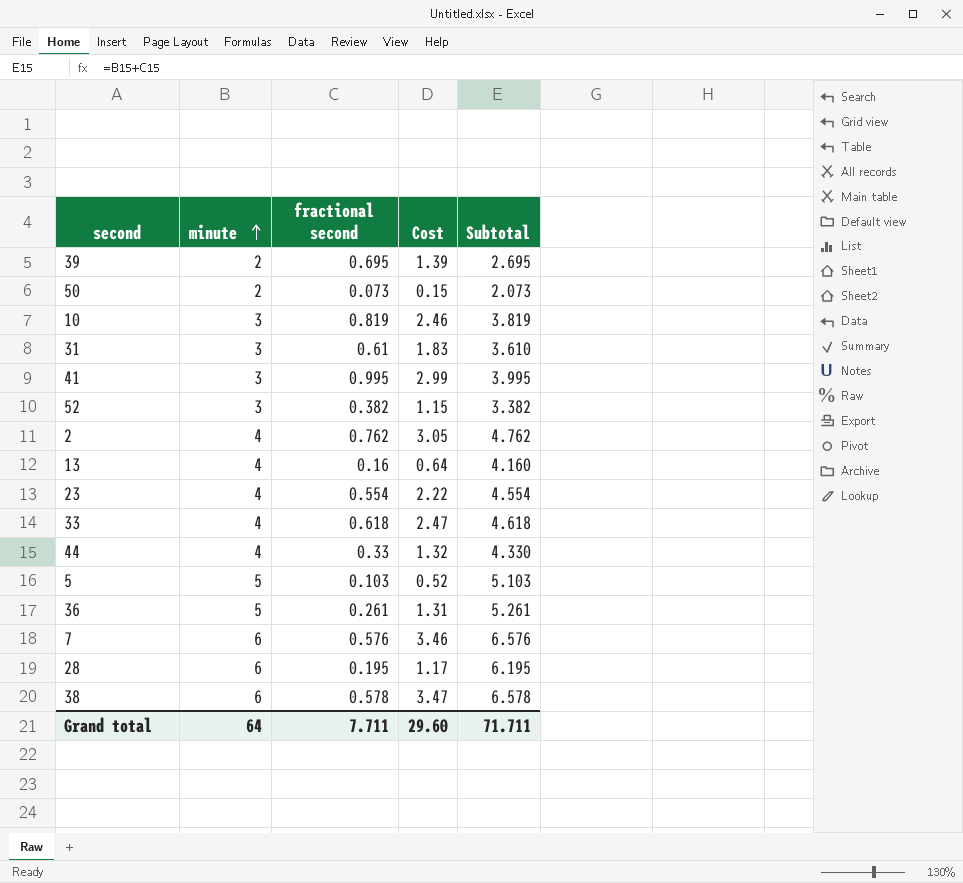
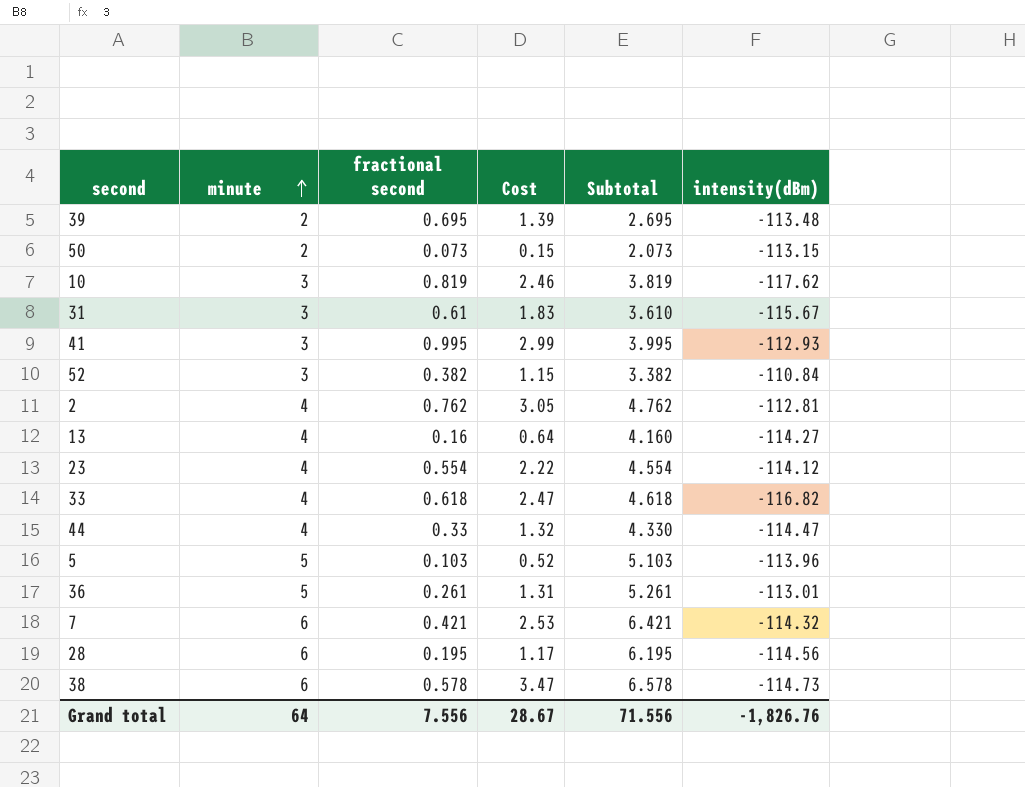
column intensity(dBm) | position: none -> 6
7 | fractional second: 0.576 -> 0.421
7 | Cost: 3.46 -> 2.53
7 | Subtotal: 6.576 -> 6.421
Grand total | fractional second: 7.711 -> 7.556
Grand total | Cost: 29.60 -> 28.67
Grand total | Subtotal: 71.711 -> 71.556

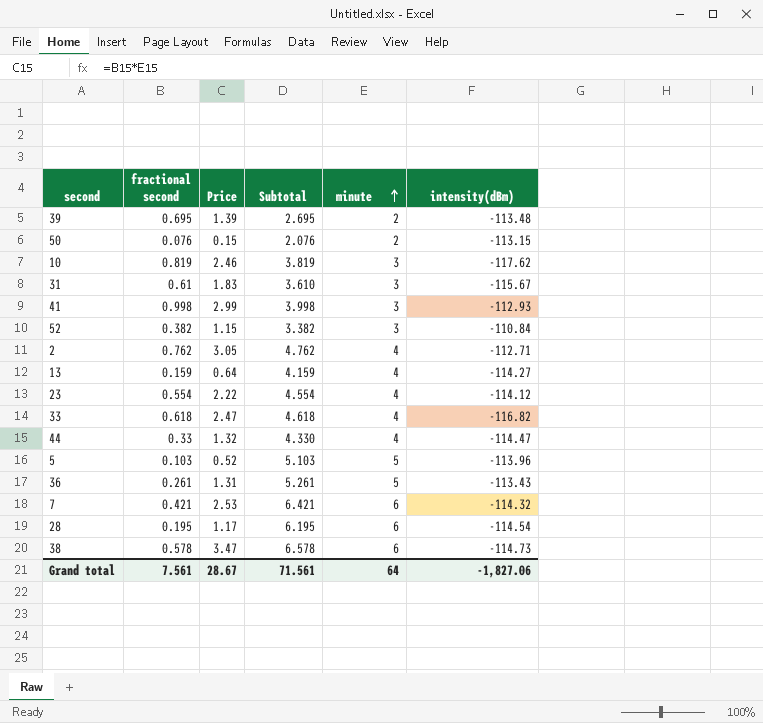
column name: Cost -> Price
column minute | position: 2 -> 5
50 | fractional second: 0.073 -> 0.076
50 | Subtotal: 2.073 -> 2.076
41 | fractional second: 0.995 -> 0.998
41 | Subtotal: 3.995 -> 3.998
2 | intensity(dBm): -112.81 -> -112.71
13 | fractional second: 0.16 -> 0.159
13 | Subtotal: 4.160 -> 4.159
36 | intensity(dBm): -113.01 -> -113.43
28 | intensity(dBm): -114.56 -> -114.54
Grand total | fractional second: 7.556 -> 7.561
Grand total | Subtotal: 71.556 -> 71.561
Grand total | intensity(dBm): -1,826.76 -> -1,827.06

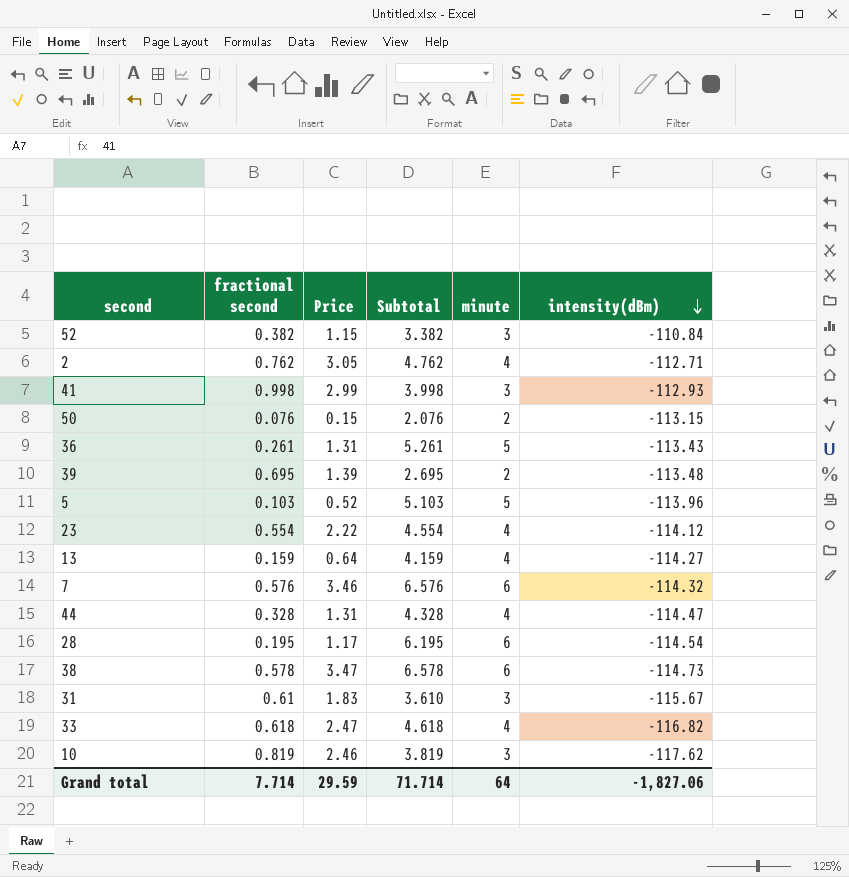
row order: minute ascending -> intensity(dBm) descending
7 | fractional second: 0.421 -> 0.576
7 | Price: 2.53 -> 3.46
7 | Subtotal: 6.421 -> 6.576
44 | fractional second: 0.33 -> 0.328
44 | Price: 1.32 -> 1.31
44 | Subtotal: 4.330 -> 4.328
Grand total | fractional second: 7.561 -> 7.714
Grand total | Price: 28.67 -> 29.59
Grand total | Subtotal: 71.561 -> 71.714

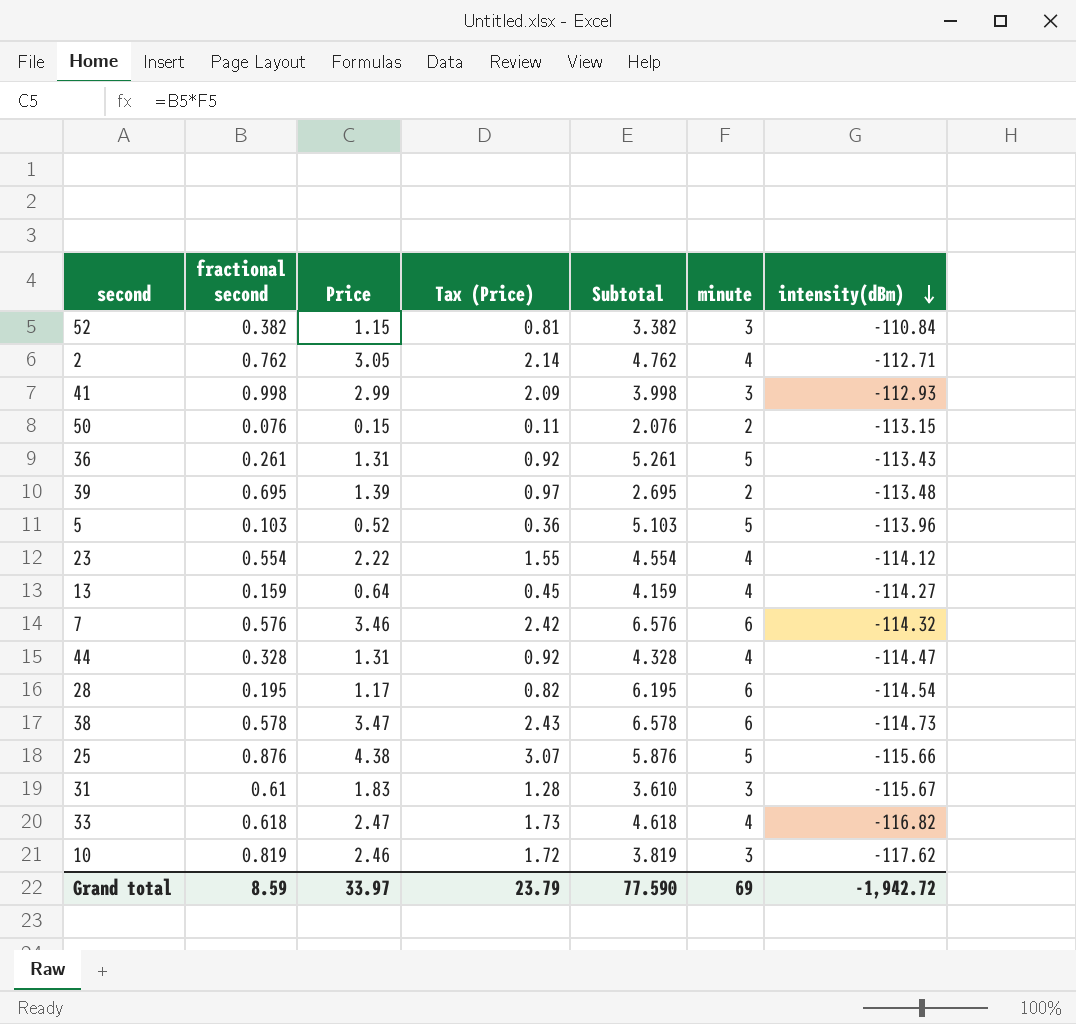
column Tax (Price) | formula: none -> [Price] * 0.7
row 25: none -> 0.876 | 4.38 | 3.07 | 5.876 | 5 | -115.66
Grand total | fractional second: 7.714 -> 8.59
Grand total | Price: 29.59 -> 33.97
Grand total | Subtotal: 71.714 -> 77.590
Grand total | minute: 64 -> 69
Grand total | intensity(dBm): -1,827.06 -> -1,942.72

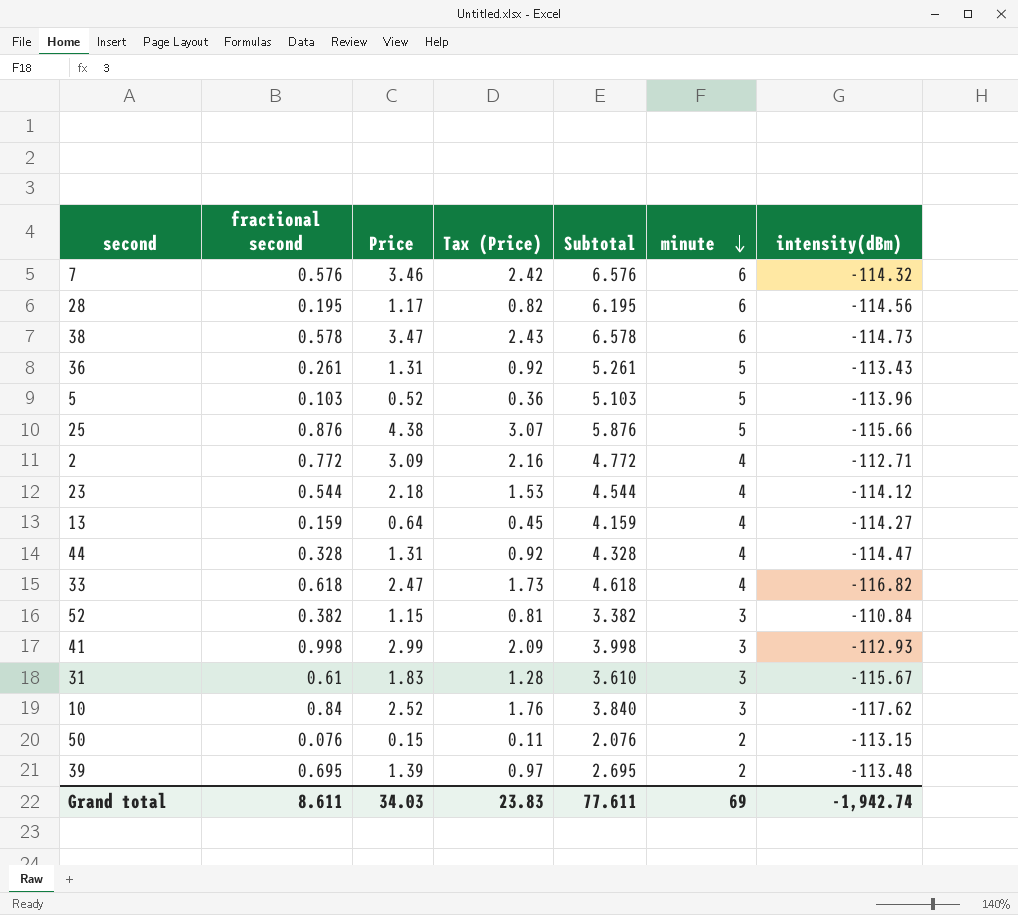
row order: intensity(dBm) descending -> minute descending
28 | intensity(dBm): -114.54 -> -114.56
2 | fractional second: 0.762 -> 0.772
2 | Price: 3.05 -> 3.09
2 | Tax (Price): 2.14 -> 2.16
2 | Subtotal: 4.762 -> 4.772
23 | fractional second: 0.554 -> 0.544
23 | Price: 2.22 -> 2.18
23 | Tax (Price): 1.55 -> 1.53
23 | Subtotal: 4.554 -> 4.544
10 | fractional second: 0.819 -> 0.84
10 | Price: 2.46 -> 2.52
10 | Tax (Price): 1.72 -> 1.76
10 | Subtotal: 3.819 -> 3.840
Grand total | fractional second: 8.59 -> 8.611
Grand total | Price: 33.97 -> 34.03
Grand total | Tax (Price): 23.79 -> 23.83
Grand total | Subtotal: 77.590 -> 77.611
Grand total | intensity(dBm): -1,942.72 -> -1,942.74

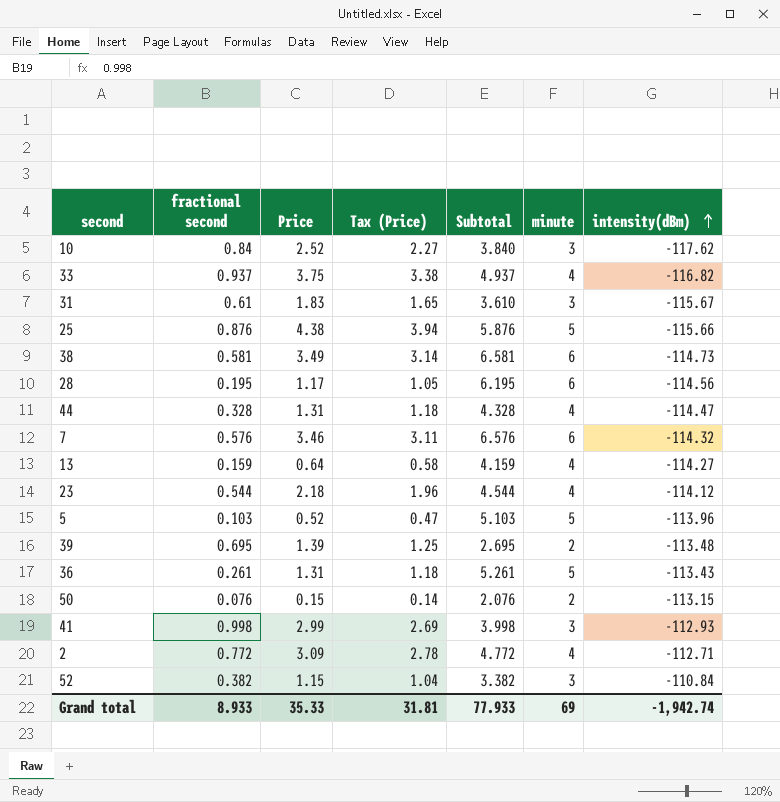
row order: minute descending -> intensity(dBm) ascending
column Tax (Price) | formula: [Price] * 0.7 -> [Price] * 0.9
33 | fractional second: 0.618 -> 0.937
33 | Price: 2.47 -> 3.75
33 | Subtotal: 4.618 -> 4.937
38 | fractional second: 0.578 -> 0.581
38 | Price: 3.47 -> 3.49
38 | Subtotal: 6.578 -> 6.581
Grand total | fractional second: 8.611 -> 8.933
Grand total | Price: 34.03 -> 35.33
Grand total | Tax (Price): 23.83 -> 31.81
Grand total | Subtotal: 77.611 -> 77.933

